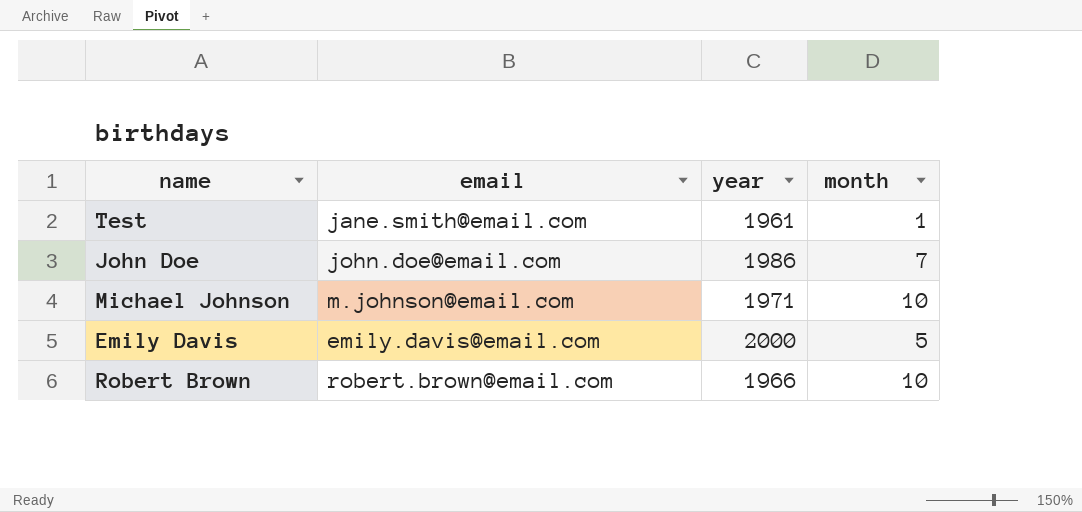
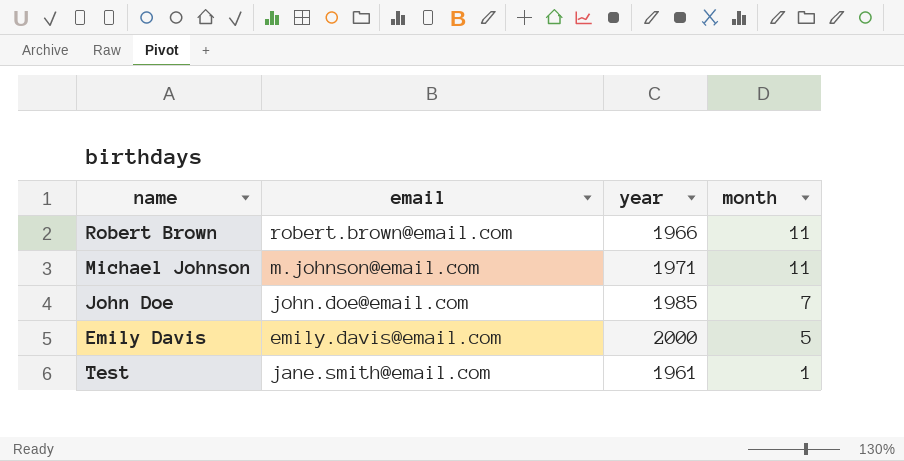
row order: none -> month descending
Robert Brown | month: 10 -> 11
Michael Johnson | month: 10 -> 11
John Doe | year: 1986 -> 1985

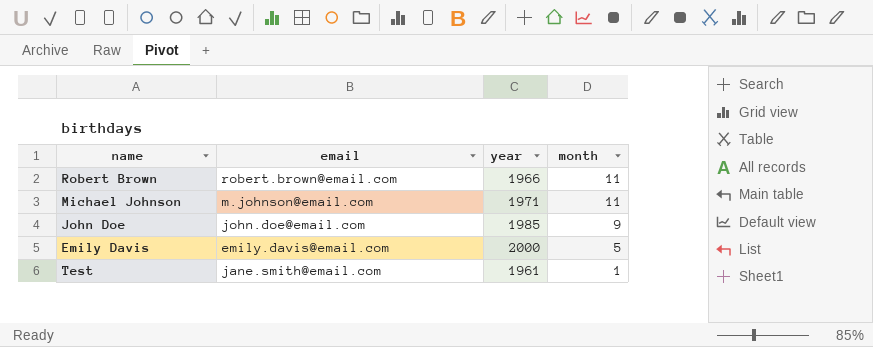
John Doe | month: 7 -> 9

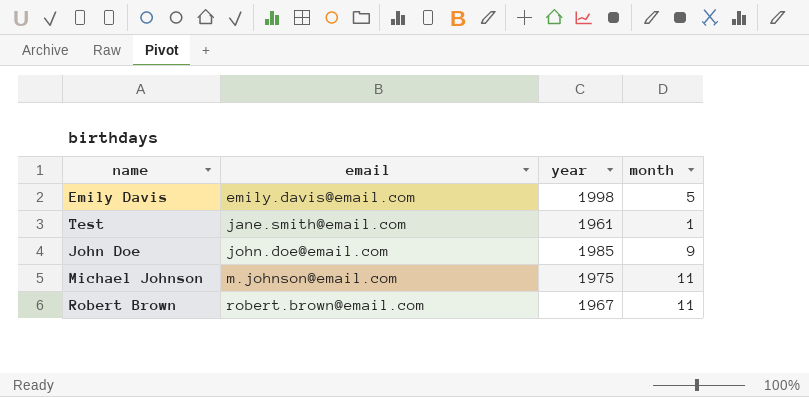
row order: month descending -> email ascending
Emily Davis | year: 2000 -> 1998
Michael Johnson | year: 1971 -> 1975
Robert Brown | year: 1966 -> 1967

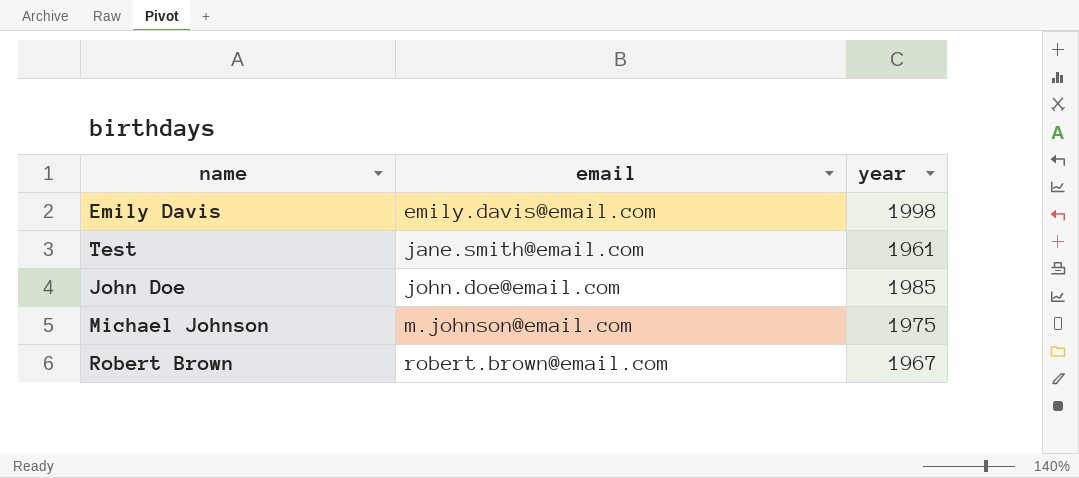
column month | position: 4 -> none

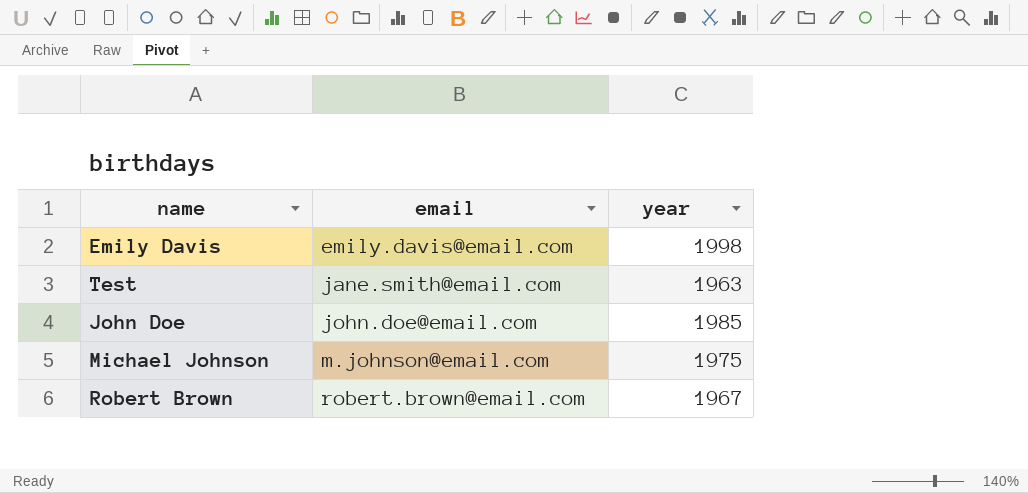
Test | year: 1961 -> 1963

